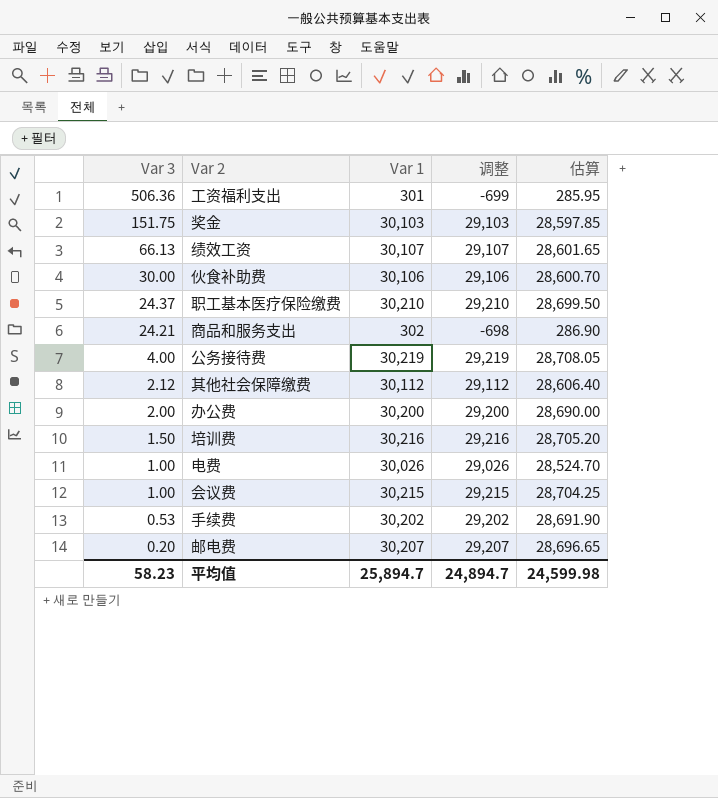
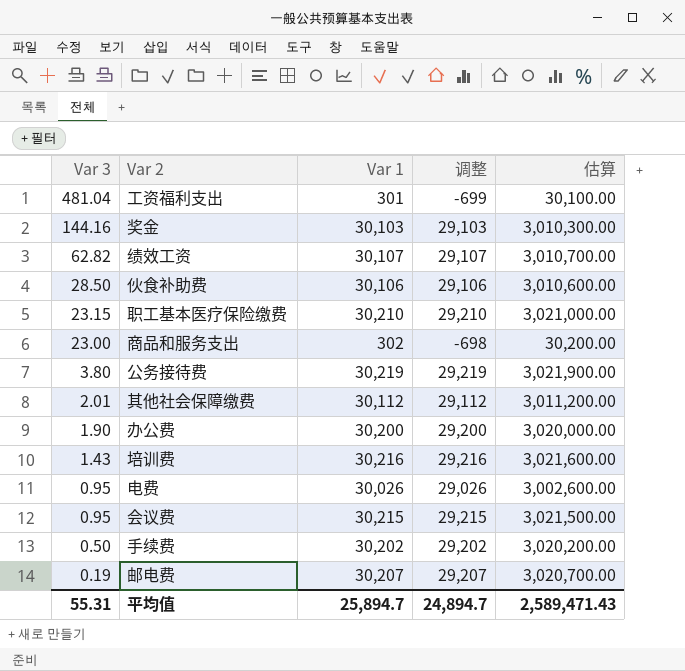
column 估算 | formula: [Var 1] * 0.95 -> [Var 1] * 100
工资福利支出 | Var 3: 506.36 -> 481.04
奖金 | Var 3: 151.75 -> 144.16
绩效工资 | Var 3: 66.13 -> 62.82
伙食补助费 | Var 3: 30.00 -> 28.50
职工基本医疗保险缴费 | Var 3: 24.37 -> 23.15
商品和服务支出 | Var 3: 24.21 -> 23.00
公务接待费 | Var 3: 4.00 -> 3.80
其他社会保障缴费 | Var 3: 2.12 -> 2.01
办公费 | Var 3: 2.00 -> 1.90
培训费 | Var 3: 1.50 -> 1.43
电费 | Var 3: 1.00 -> 0.95
会议费 | Var 3: 1.00 -> 0.95
手续费 | Var 3: 0.53 -> 0.50
邮电费 | Var 3: 0.20 -> 0.19
平均值 | Var 3: 58.23 -> 55.31
平均值 | 估算: 24,599.98 -> 2,589,471.43

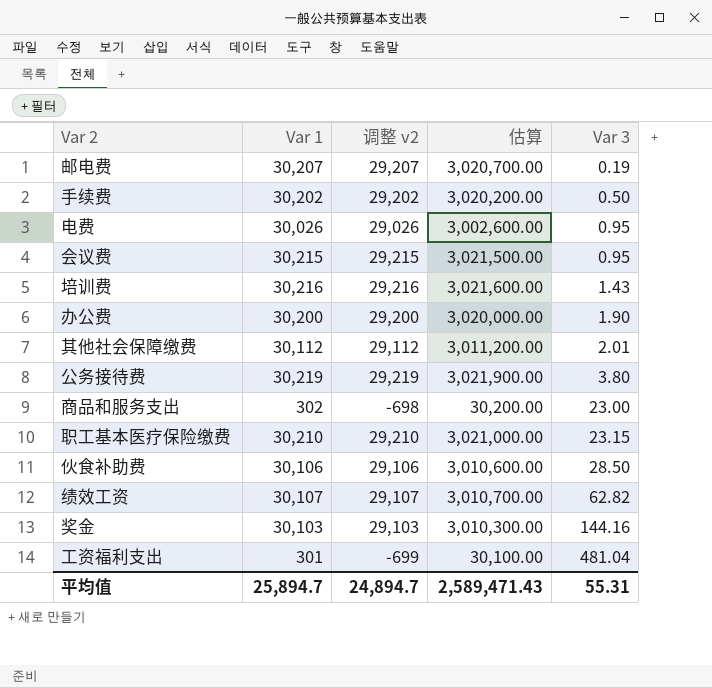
row order: Var 3 descending -> Var 3 ascending
column name: 调整 -> 调整 v2
column Var 3 | position: 1 -> 5

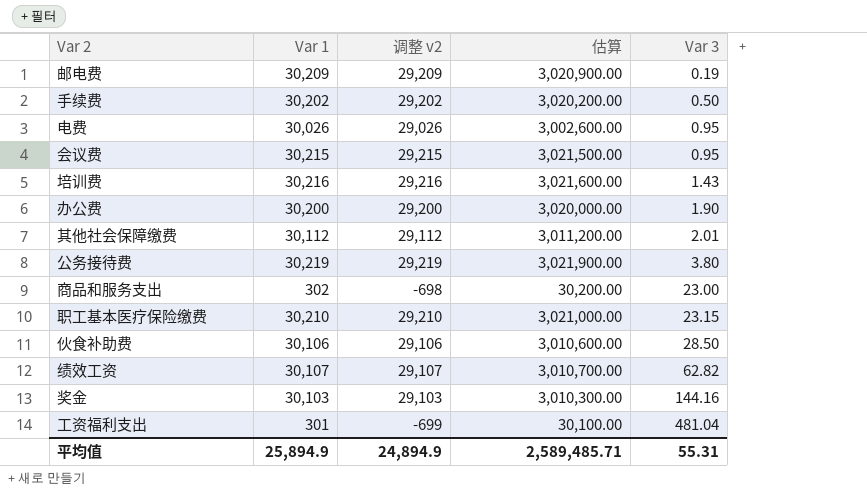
邮电费 | Var 1: 30,207 -> 30,209
邮电费 | 调整 v2: 29,207 -> 29,209
邮电费 | 估算: 3,020,700.00 -> 3,020,900.00
平均值 | Var 1: 25,894.7 -> 25,894.9
平均值 | 调整 v2: 24,894.7 -> 24,894.9
平均值 | 估算: 2,589,471.43 -> 2,589,485.71

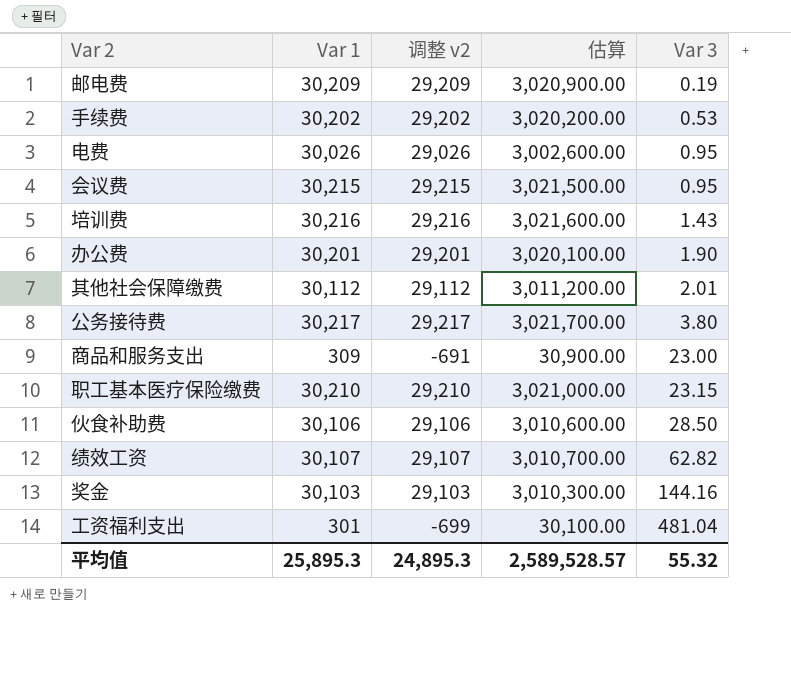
手续费 | Var 3: 0.50 -> 0.53
办公费 | Var 1: 30,200 -> 30,201
办公费 | 调整 v2: 29,200 -> 29,201
办公费 | 估算: 3,020,000.00 -> 3,020,100.00
公务接待费 | Var 1: 30,219 -> 30,217
公务接待费 | 调整 v2: 29,219 -> 29,217
公务接待费 | 估算: 3,021,900.00 -> 3,021,700.00
商品和服务支出 | Var 1: 302 -> 309
商品和服务支出 | 调整 v2: -698 -> -691
商品和服务支出 | 估算: 30,200.00 -> 30,900.00
平均值 | Var 1: 25,894.9 -> 25,895.3
平均值 | 调整 v2: 24,894.9 -> 24,895.3
平均值 | 估算: 2,589,485.71 -> 2,589,528.57
平均值 | Var 3: 55.31 -> 55.32

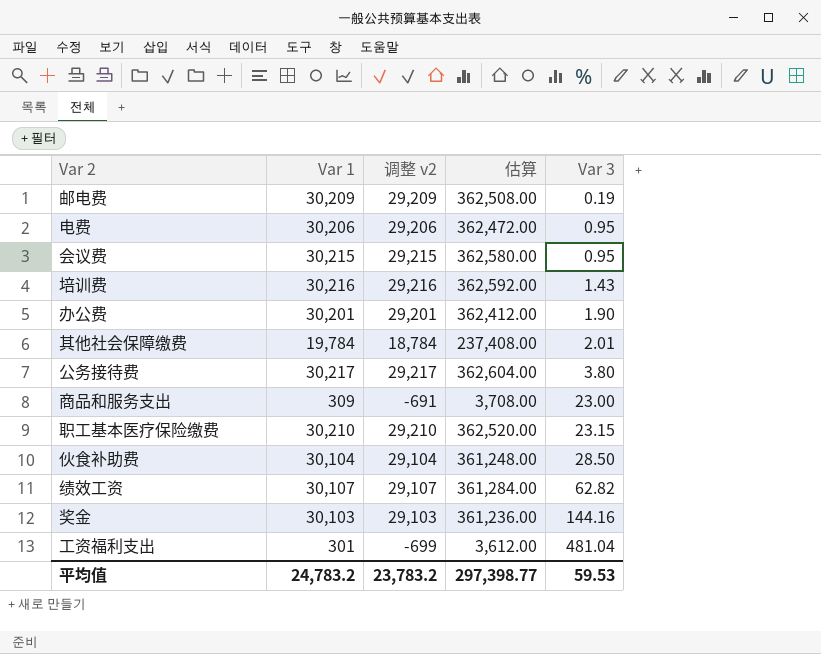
column 估算 | formula: [Var 1] * 100 -> [Var 1] * 12
row 手续费: 30,202 | 29,202 | 3,020,200.00 | 0.53 -> none
电费 | Var 1: 30,026 -> 30,206
电费 | 调整 v2: 29,026 -> 29,206
其他社会保障缴费 | Var 1: 30,112 -> 19,784
其他社会保障缴费 | 调整 v2: 29,112 -> 18,784
伙食补助费 | Var 1: 30,106 -> 30,104
伙食补助费 | 调整 v2: 29,106 -> 29,104
平均值 | Var 1: 25,895.3 -> 24,783.2
平均值 | 调整 v2: 24,895.3 -> 23,783.2
平均值 | 估算: 2,589,528.57 -> 297,398.77
平均值 | Var 3: 55.32 -> 59.53

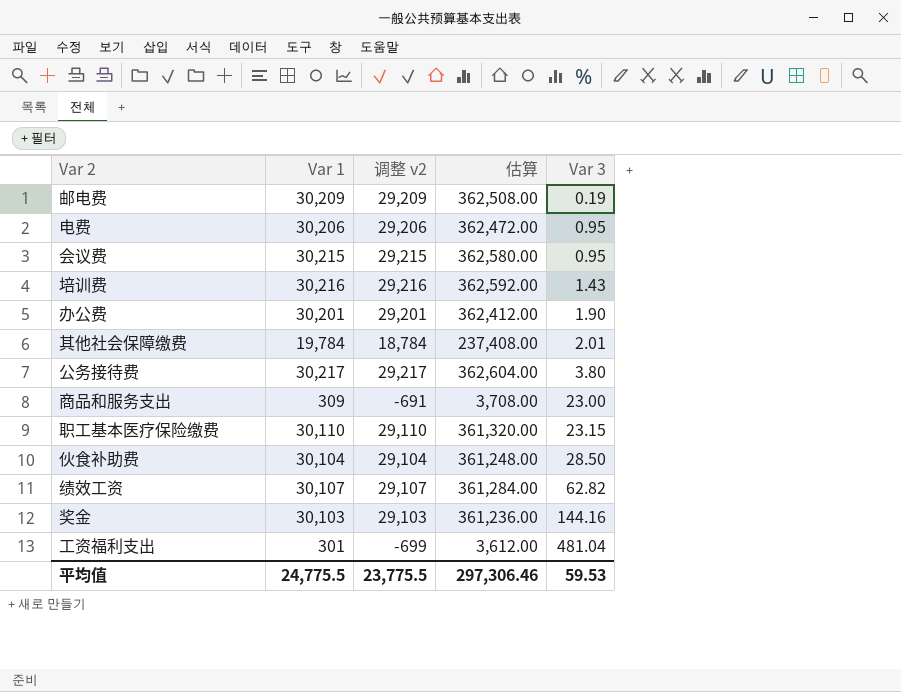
职工基本医疗保险缴费 | Var 1: 30,210 -> 30,110
职工基本医疗保险缴费 | 调整 v2: 29,210 -> 29,110
职工基本医疗保险缴费 | 估算: 362,520.00 -> 361,320.00
平均值 | Var 1: 24,783.2 -> 24,775.5
平均值 | 调整 v2: 23,783.2 -> 23,775.5
平均值 | 估算: 297,398.77 -> 297,306.46

